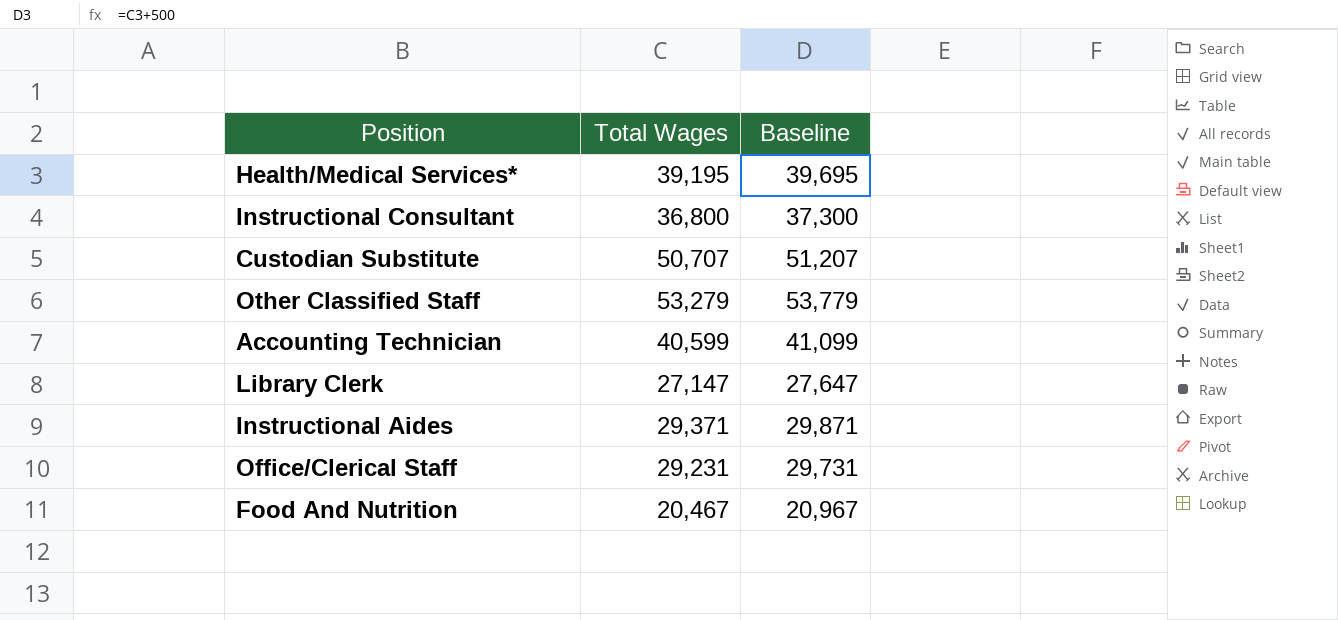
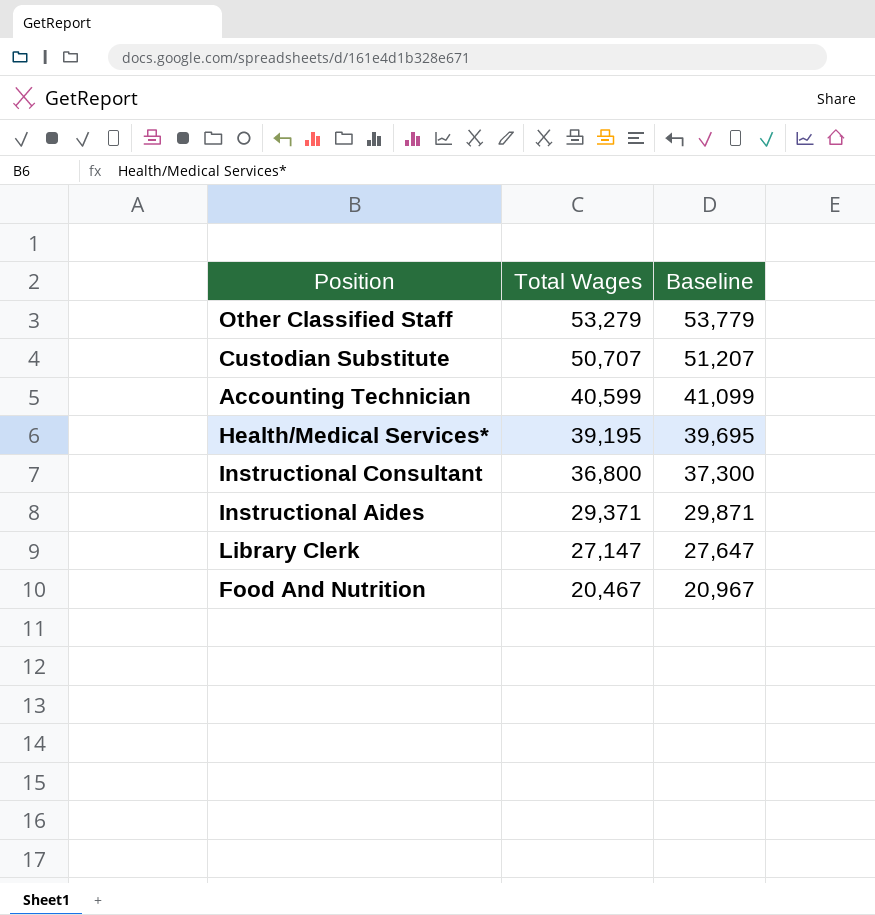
row order: none -> Total Wages descending
row Office/Clerical Staff: 29,231 | 29,731 -> none

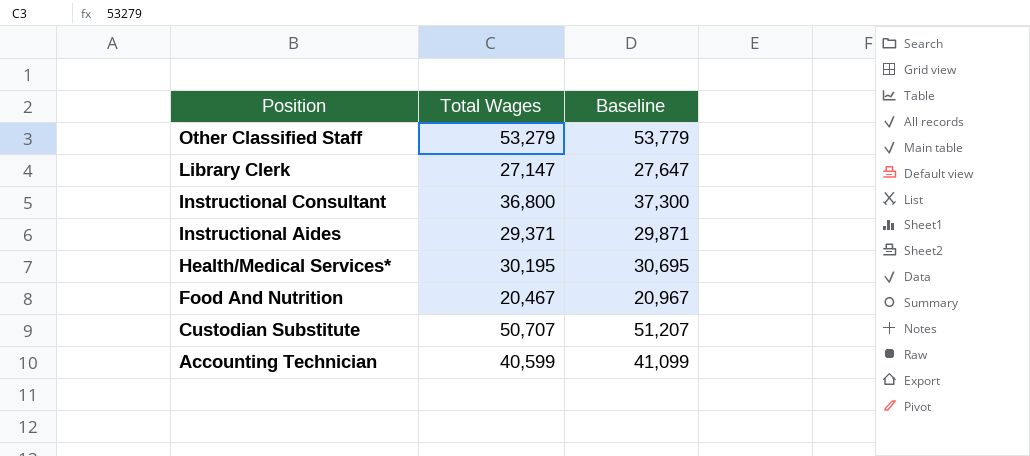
row order: Total Wages descending -> Position descending
Health/Medical Services* | Total Wages: 39,195 -> 30,195
Health/Medical Services* | Baseline: 39,695 -> 30,695

